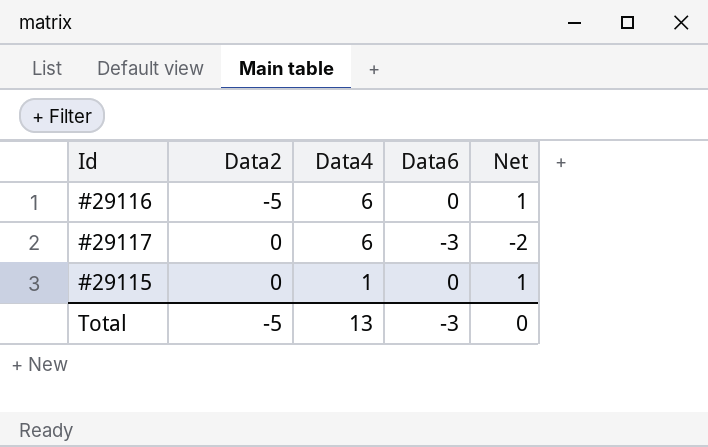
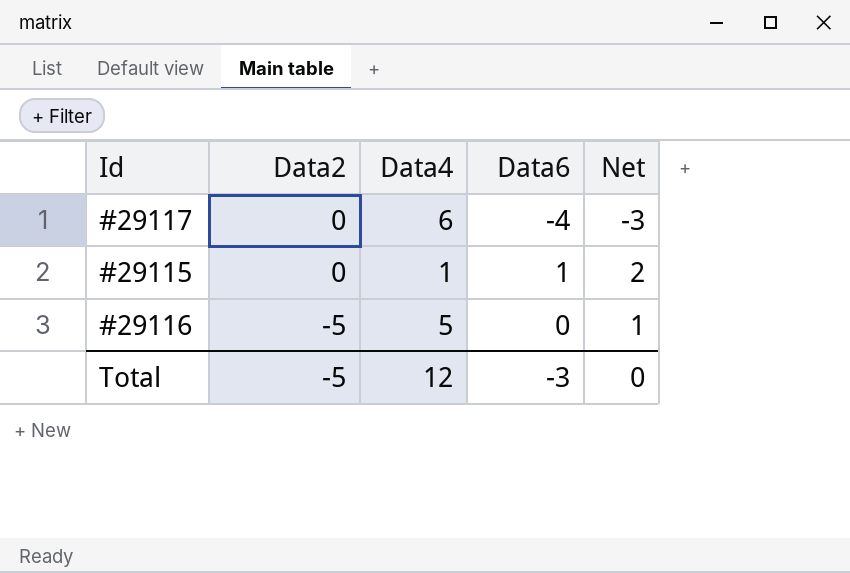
row order: Data2 ascending -> Data2 descending
#29117 | Data6: -3 -> -4
#29117 | Net: -2 -> -3
#29115 | Data6: 0 -> 1
#29115 | Net: 1 -> 2
#29116 | Data4: 6 -> 5
Total | Data4: 13 -> 12

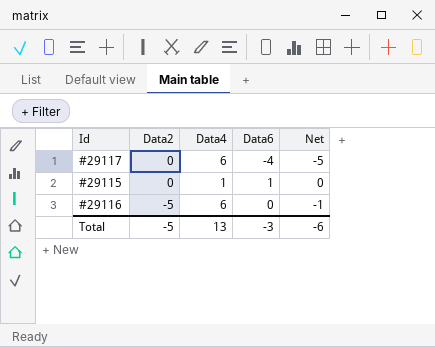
column Net | formula: [Data6] + 1 -> [Data6] - 1
#29116 | Data4: 5 -> 6
Total | Data4: 12 -> 13
Total | Net: 0 -> -6

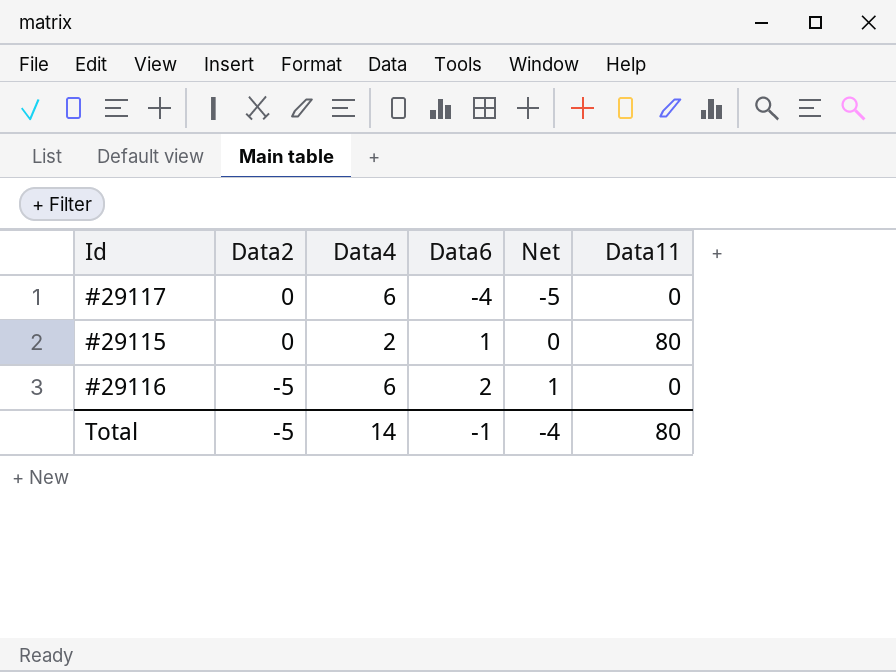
column Data11 | position: none -> 6
#29115 | Data4: 1 -> 2
#29116 | Data6: 0 -> 2
#29116 | Net: -1 -> 1
Total | Data4: 13 -> 14
Total | Data6: -3 -> -1
Total | Net: -6 -> -4

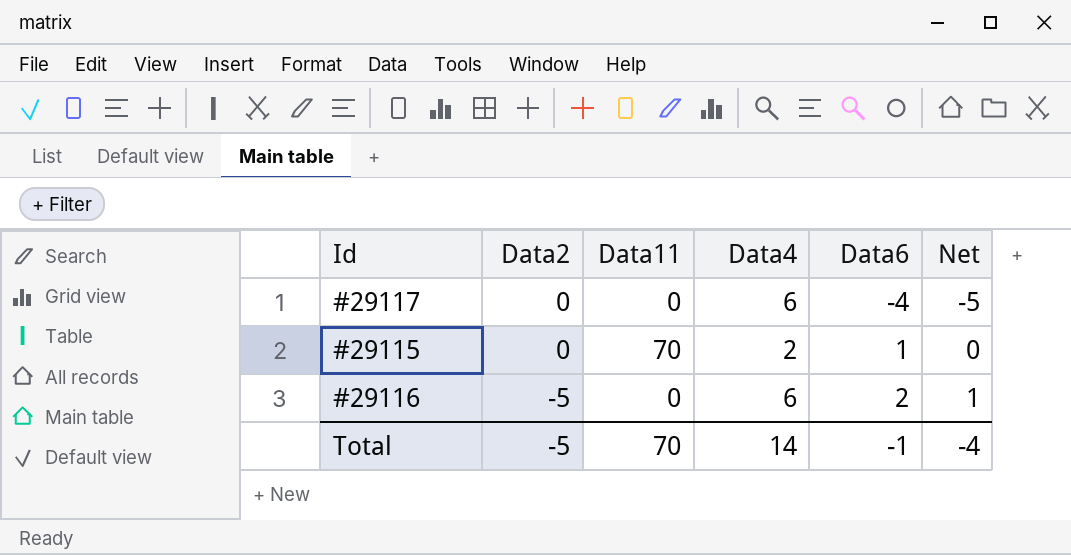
column Data11 | position: 6 -> 3
#29115 | Data11: 80 -> 70
Total | Data11: 80 -> 70

